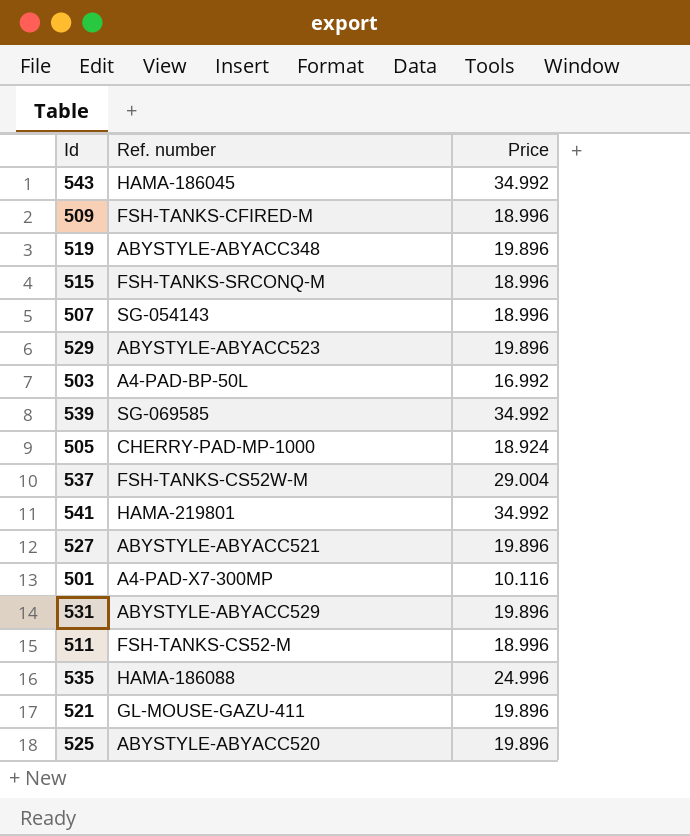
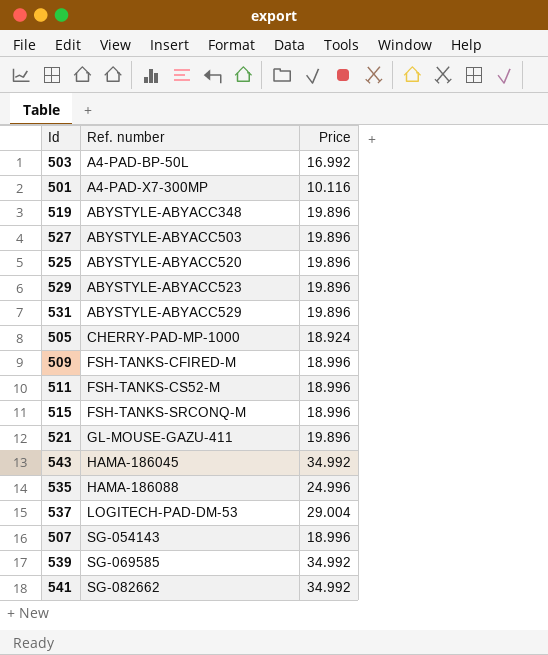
row order: none -> Ref. number ascending
527 | Ref. number: ABYSTYLE-ABYACC521 -> ABYSTYLE-ABYACC503
537 | Ref. number: FSH-TANKS-CS52W-M -> LOGITECH-PAD-DM-53
541 | Ref. number: HAMA-219801 -> SG-082662

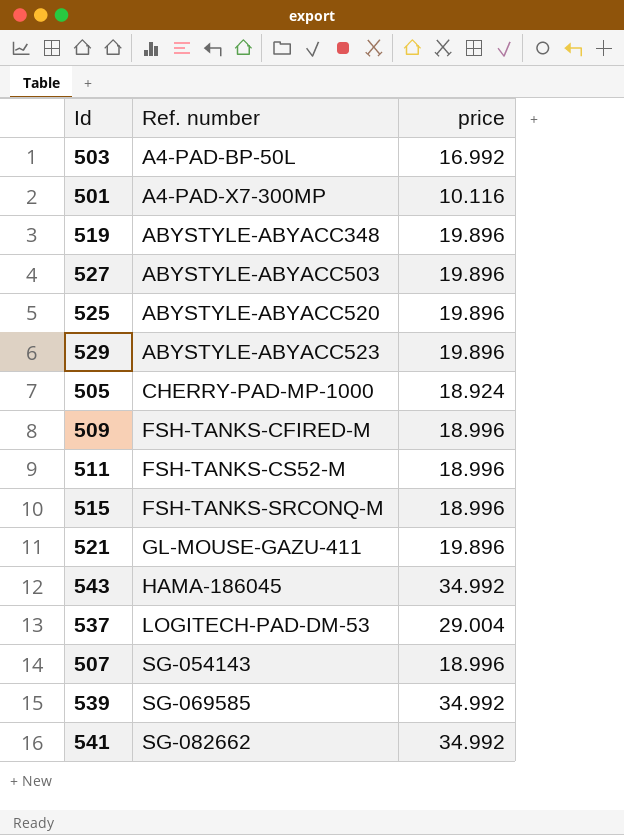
column name: Price -> price
row 531: ABYSTYLE-ABYACC529 | 19.896 -> none
row 535: HAMA-186088 | 24.996 -> none

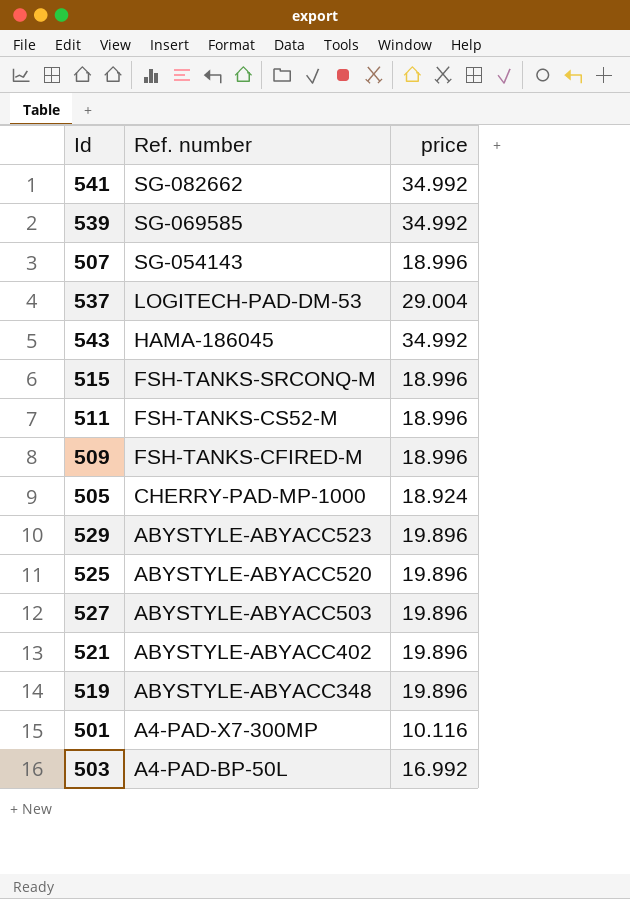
row order: Ref. number ascending -> Ref. number descending
521 | Ref. number: GL-MOUSE-GAZU-411 -> ABYSTYLE-ABYACC402

